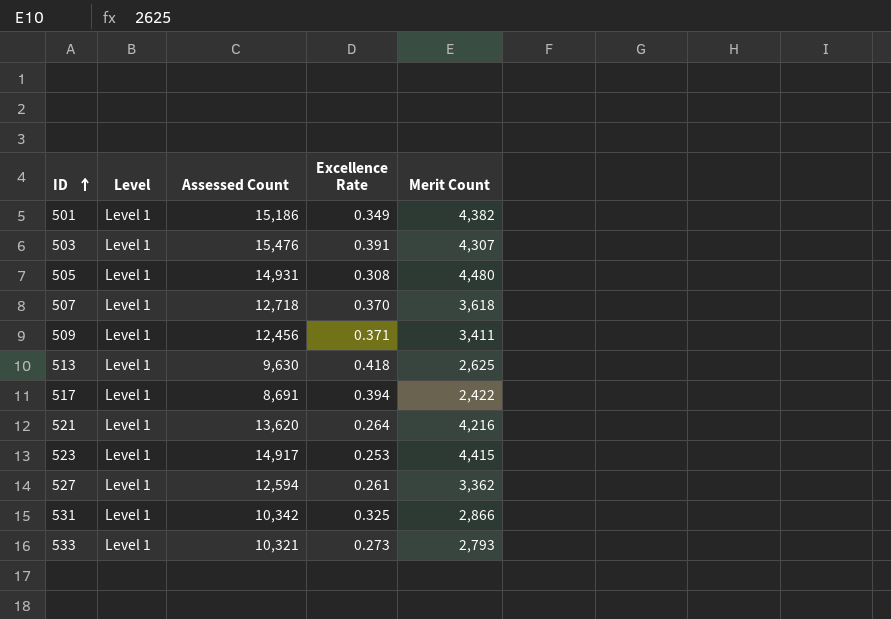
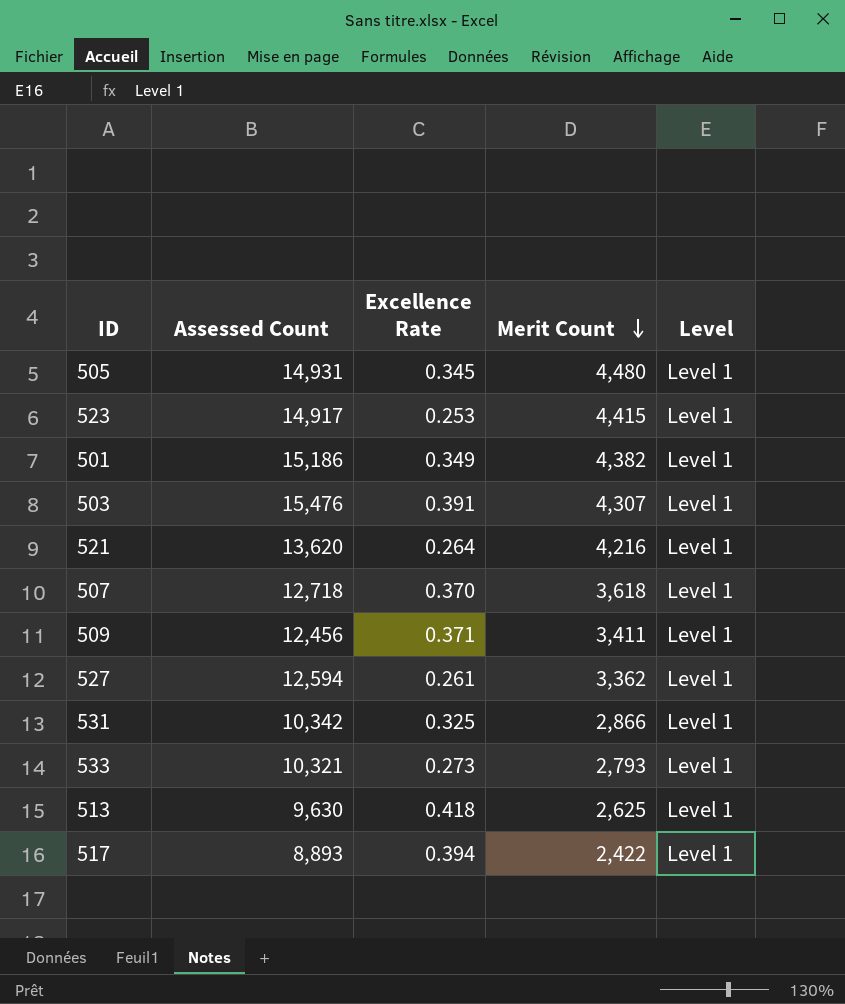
row order: ID ascending -> Merit Count descending
column Level | position: 2 -> 5
505 | Excellence Rate: 0.308 -> 0.345
517 | Assessed Count: 8,691 -> 8,893

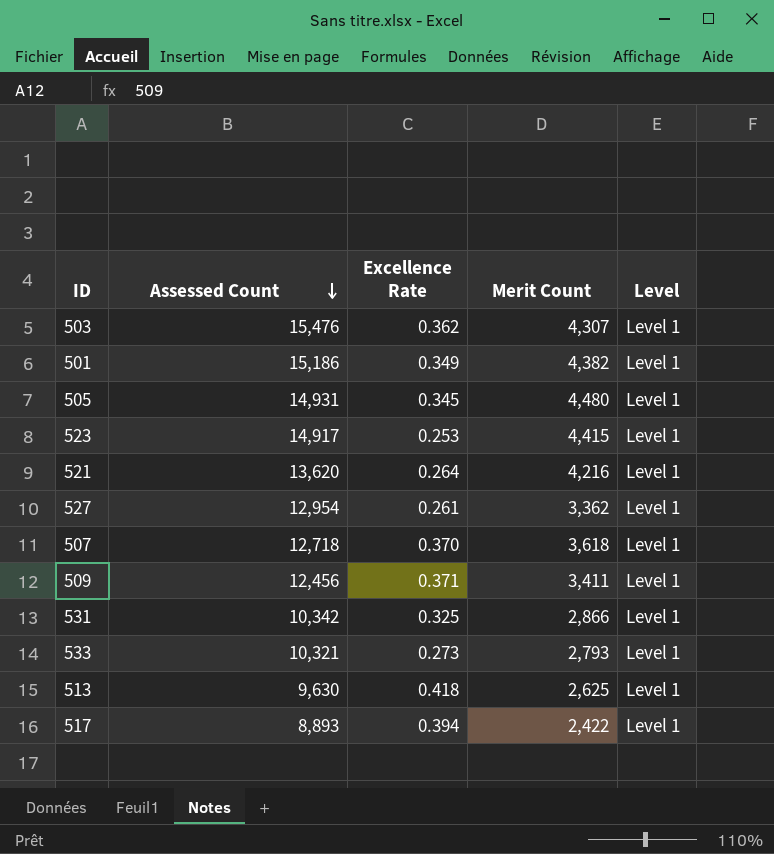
row order: Merit Count descending -> Assessed Count descending
503 | Excellence Rate: 0.391 -> 0.362
527 | Assessed Count: 12,594 -> 12,954

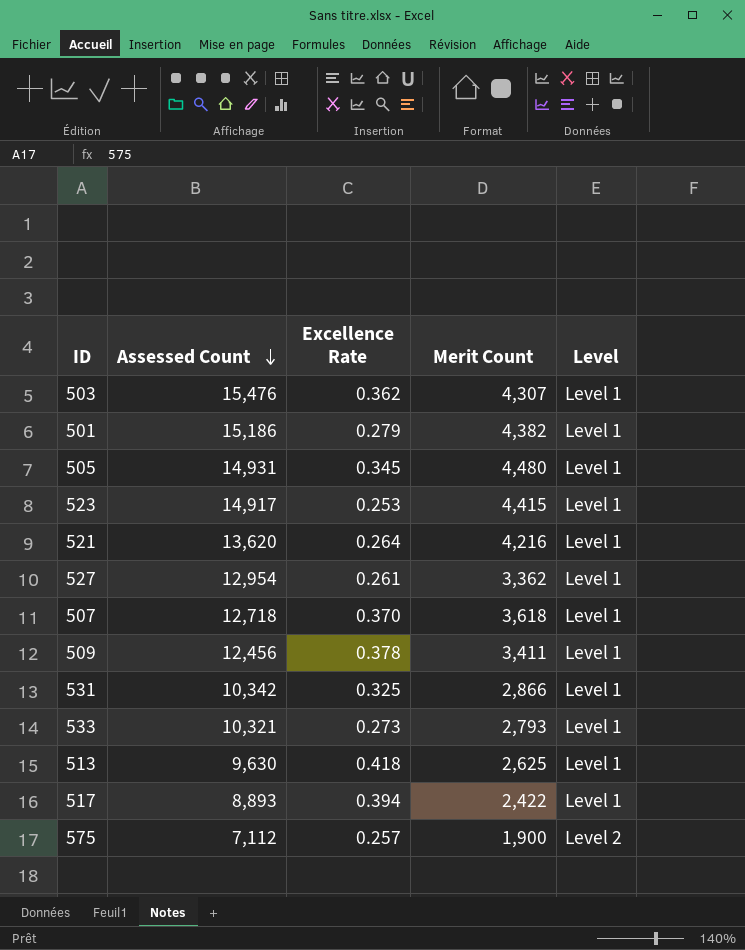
501 | Excellence Rate: 0.349 -> 0.279
509 | Excellence Rate: 0.371 -> 0.378
row 575: none -> 7,112 | 0.257 | 1,900 | Level 2

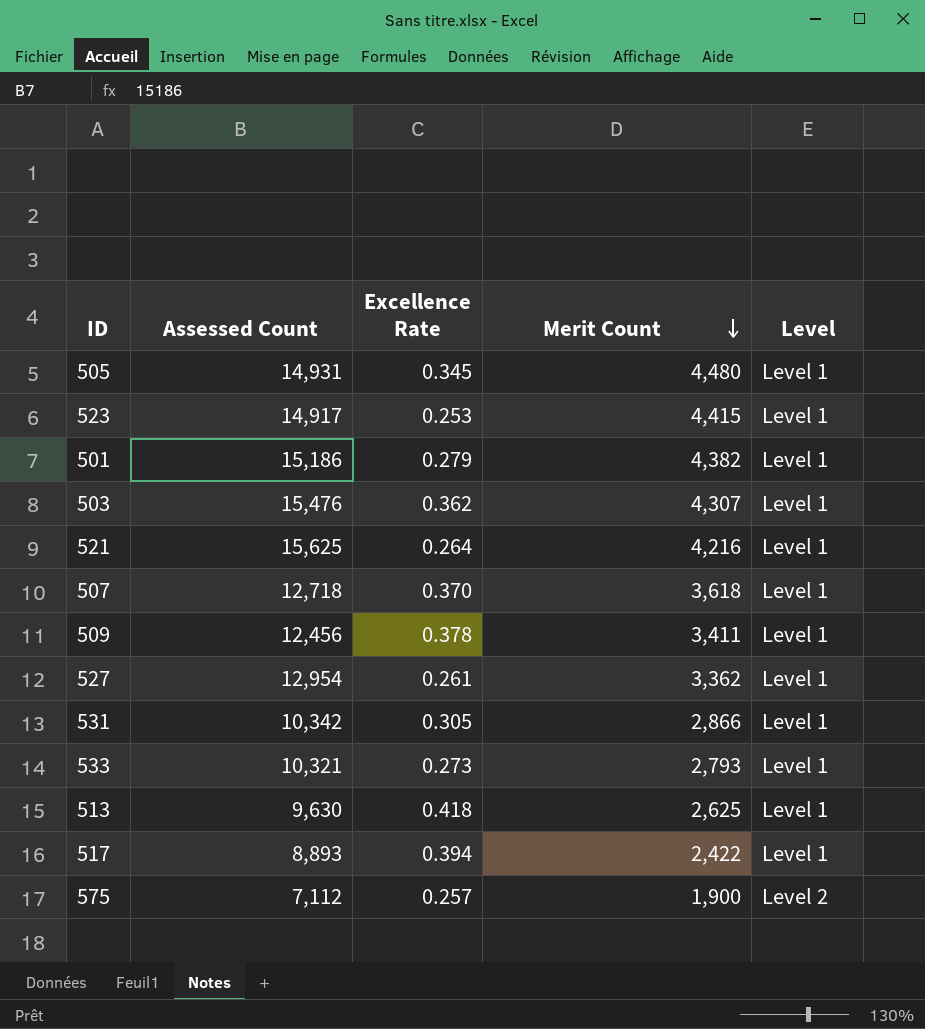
row order: Assessed Count descending -> Merit Count descending
521 | Assessed Count: 13,620 -> 15,625
531 | Excellence Rate: 0.325 -> 0.305

